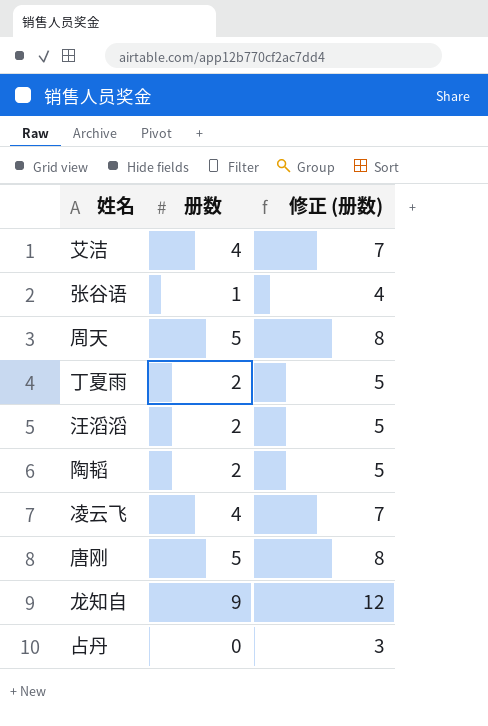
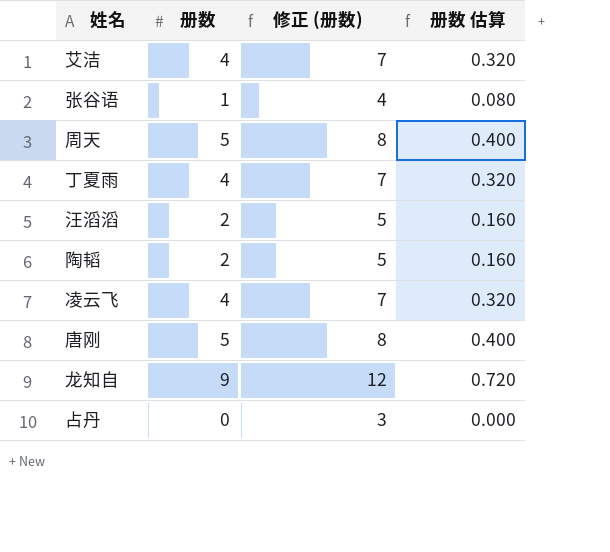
column 册数 估算 | formula: none -> [册数] * 0.08
丁夏雨 | 册数: 2 -> 4
丁夏雨 | 修正 (册数): 5 -> 7

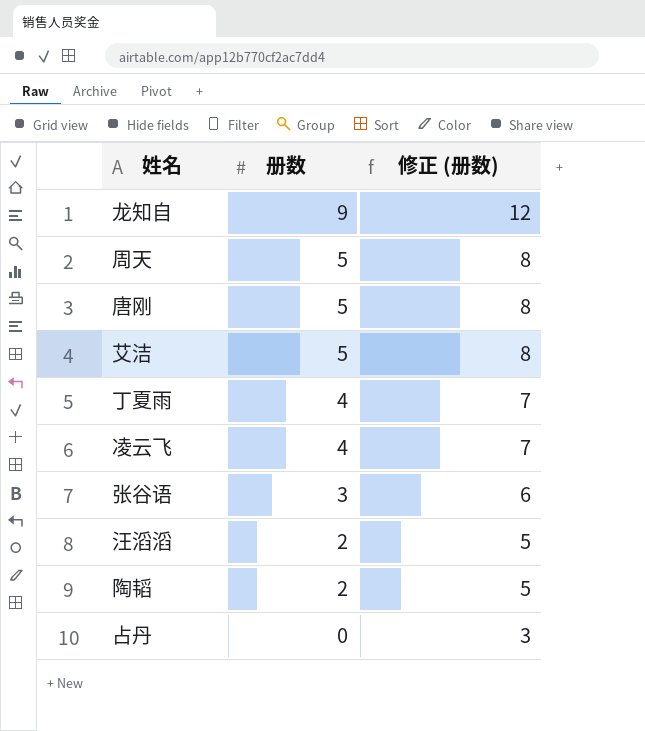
row order: none -> 册数 descending
column 册数 估算 | formula: [册数] * 0.08 -> none
艾洁 | 册数: 4 -> 5
艾洁 | 修正 (册数): 7 -> 8
张谷语 | 册数: 1 -> 3
张谷语 | 修正 (册数): 4 -> 6

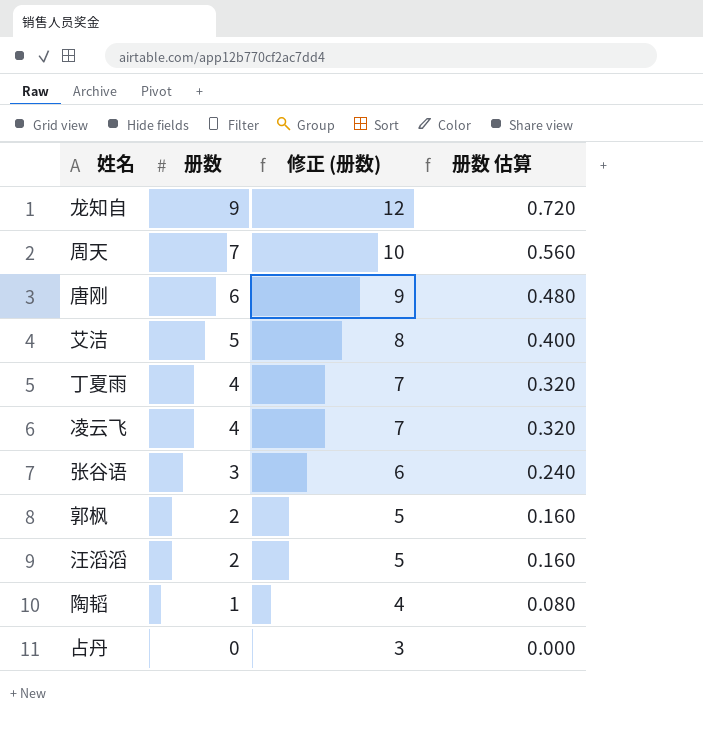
column 册数 估算 | formula: none -> [册数] * 0.08
周天 | 册数: 5 -> 7
周天 | 修正 (册数): 8 -> 10
唐刚 | 册数: 5 -> 6
唐刚 | 修正 (册数): 8 -> 9
row 郭枫: none -> 2 | 5 | 0.160
陶韬 | 册数: 2 -> 1
陶韬 | 修正 (册数): 5 -> 4

